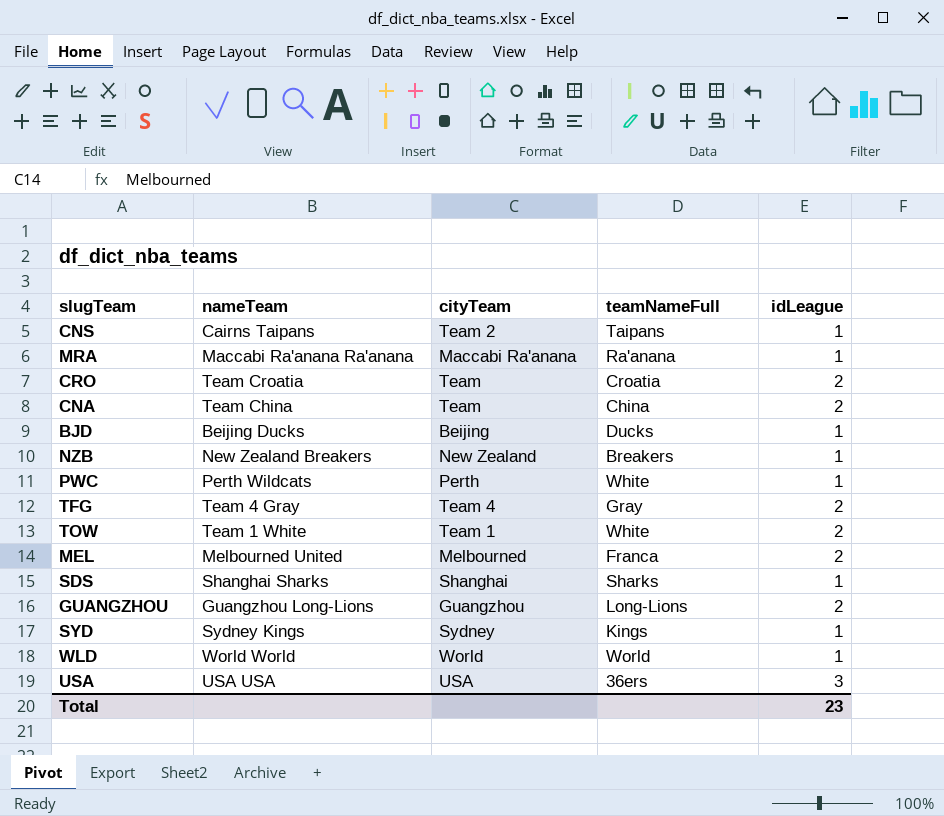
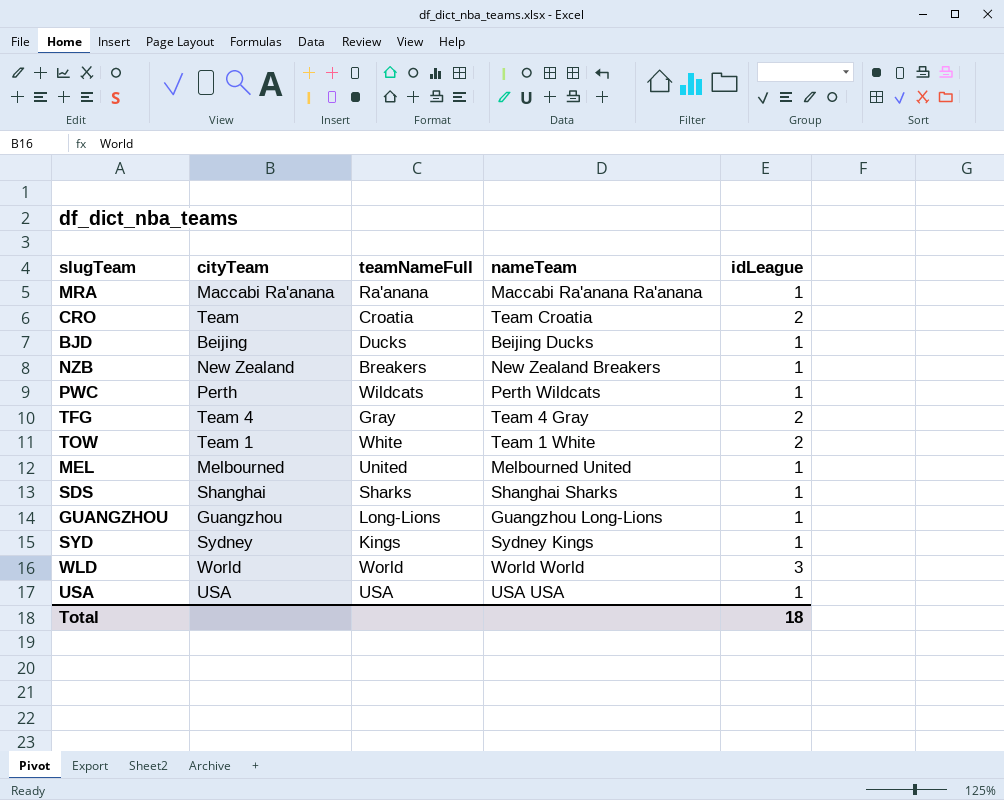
column nameTeam | position: 2 -> 4
row CNS: Cairns Taipans | Team 2 | Taipans | 1 -> none
row CNA: Team China | Team | China | 2 -> none
PWC | teamNameFull: White -> Wildcats
MEL | teamNameFull: Franca -> United
MEL | idLeague: 2 -> 1
GUANGZHOU | idLeague: 2 -> 1
WLD | idLeague: 1 -> 3
USA | teamNameFull: 36ers -> USA
USA | idLeague: 3 -> 1
Total | idLeague: 23 -> 18

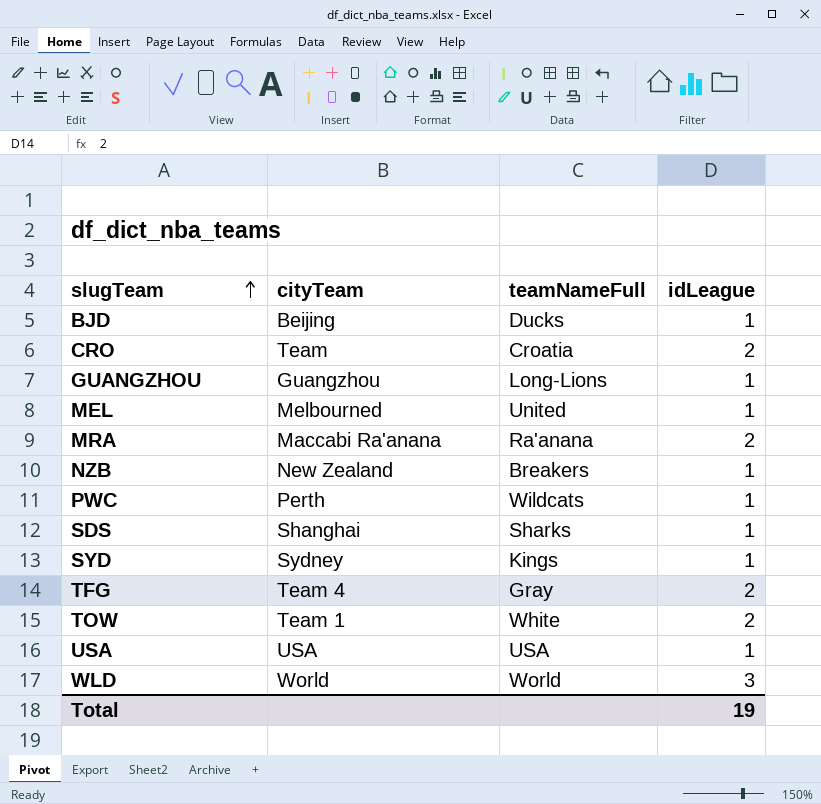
row order: none -> slugTeam ascending
column nameTeam | position: 4 -> none
MRA | idLeague: 1 -> 2
Total | idLeague: 18 -> 19

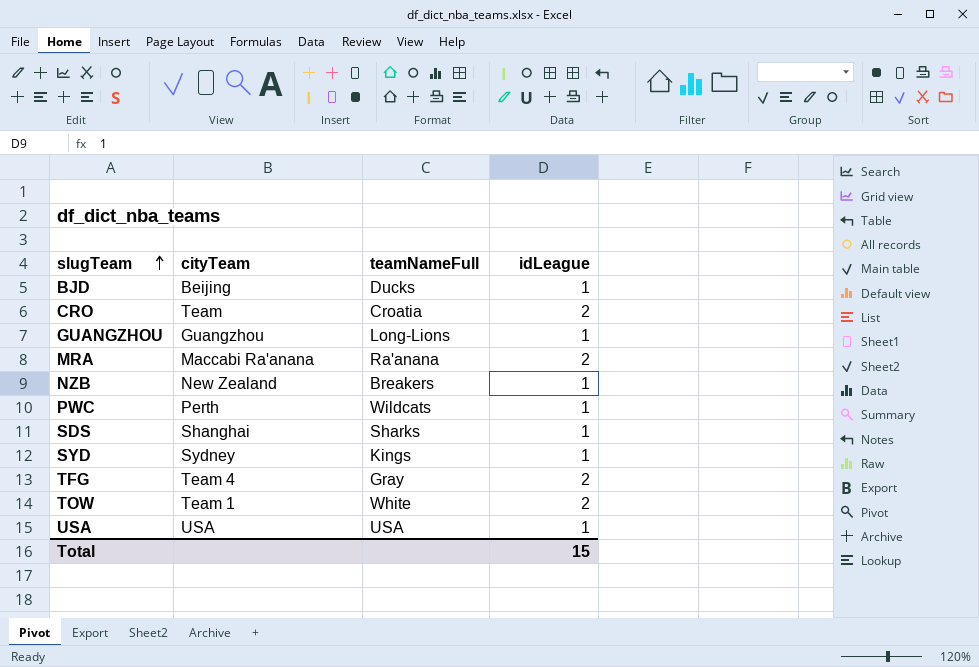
row MEL: Melbourned | United | 1 -> none
row WLD: World | World | 3 -> none
Total | idLeague: 19 -> 15

